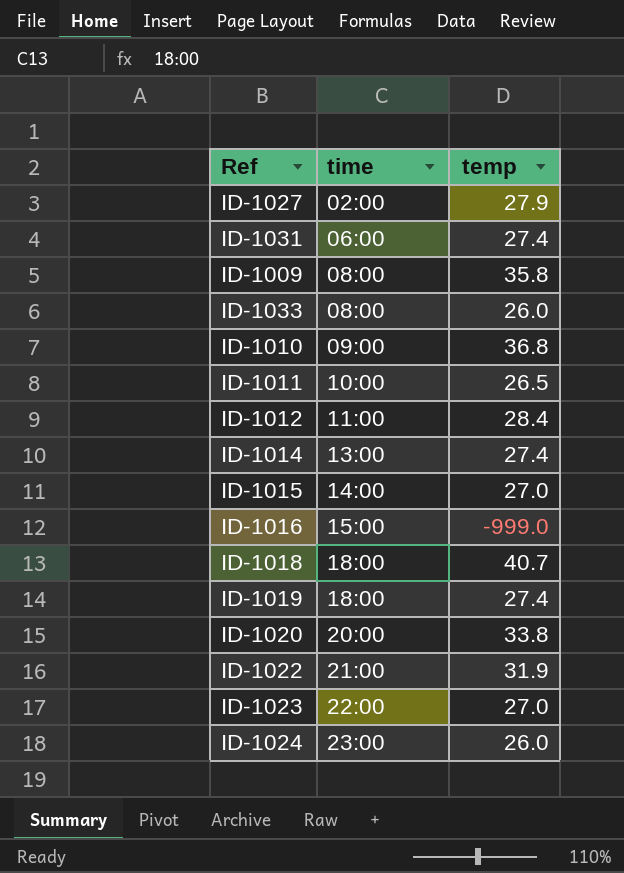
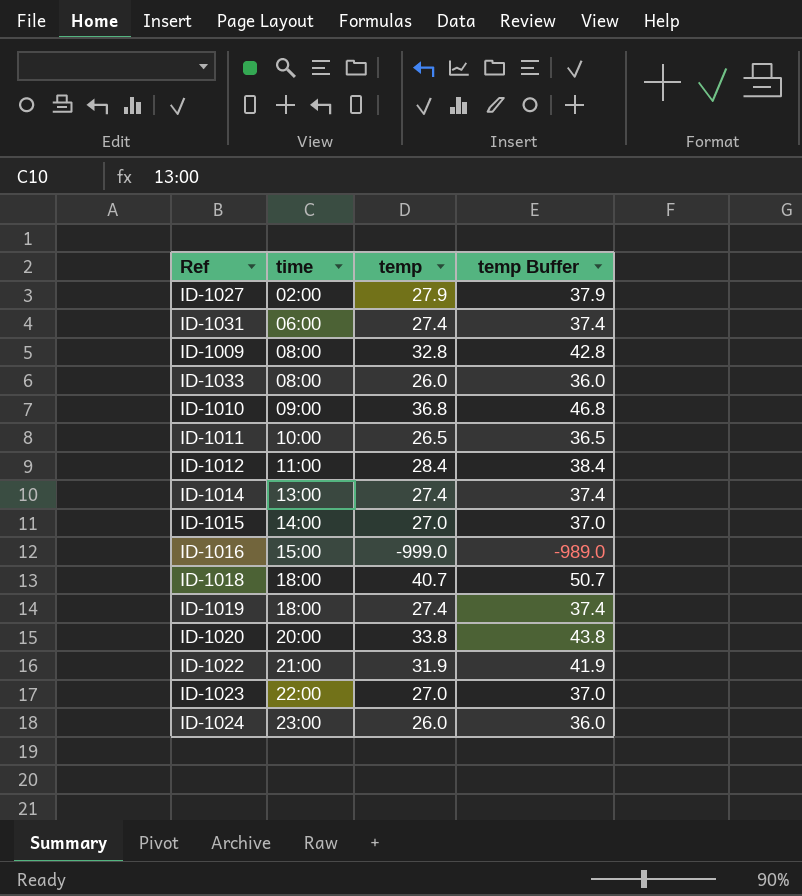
column temp Buffer | formula: none -> [temp] + 10
ID-1009 | temp: 35.8 -> 32.8

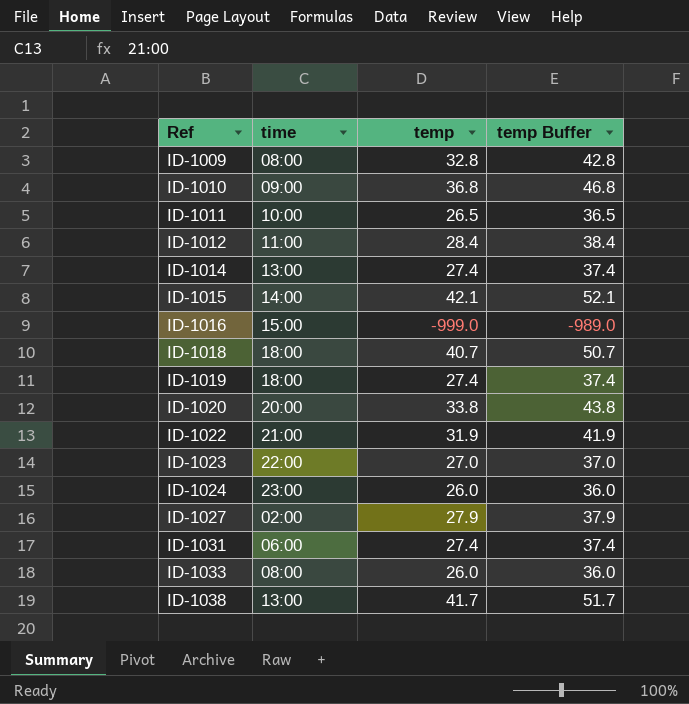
row order: time ascending -> Ref ascending
ID-1015 | temp: 27.0 -> 42.1
ID-1015 | temp Buffer: 37.0 -> 52.1
row ID-1038: none -> 13:00 | 41.7 | 51.7

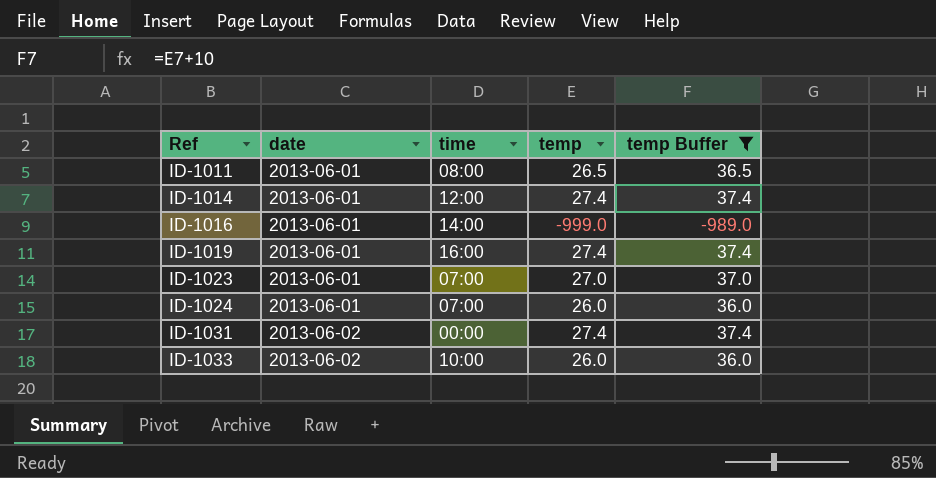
filter: none -> temp Buffer <= 37.4
column date | position: none -> 2
ID-1011 | time: 10:00 -> 08:00
ID-1014 | time: 13:00 -> 12:00
ID-1016 | time: 15:00 -> 14:00
ID-1019 | time: 18:00 -> 16:00
ID-1023 | time: 22:00 -> 07:00
ID-1024 | time: 23:00 -> 07:00
ID-1031 | time: 06:00 -> 00:00
ID-1033 | time: 08:00 -> 10:00

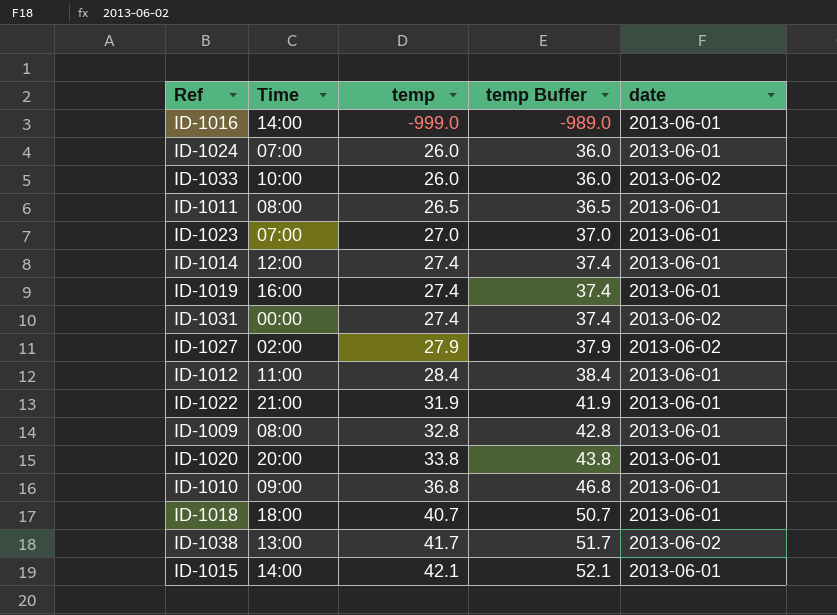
filter: temp Buffer <= 37.4 -> none
row order: Ref ascending -> temp ascending
column name: time -> Time
column date | position: 2 -> 5

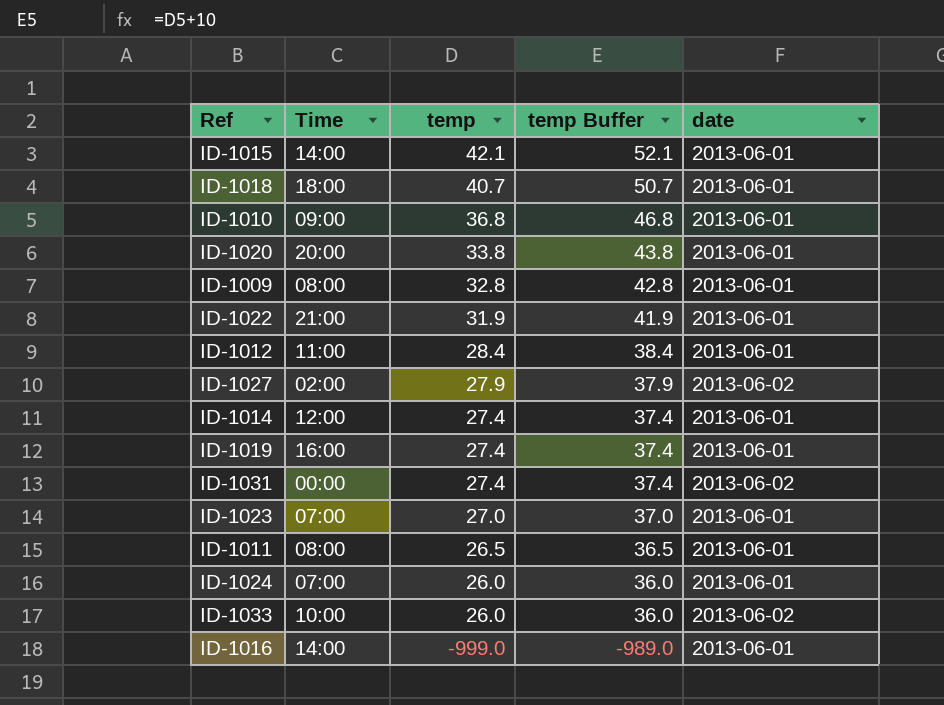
row order: temp ascending -> temp descending
row ID-1038: 13:00 | 41.7 | 51.7 | 2013-06-02 -> none

